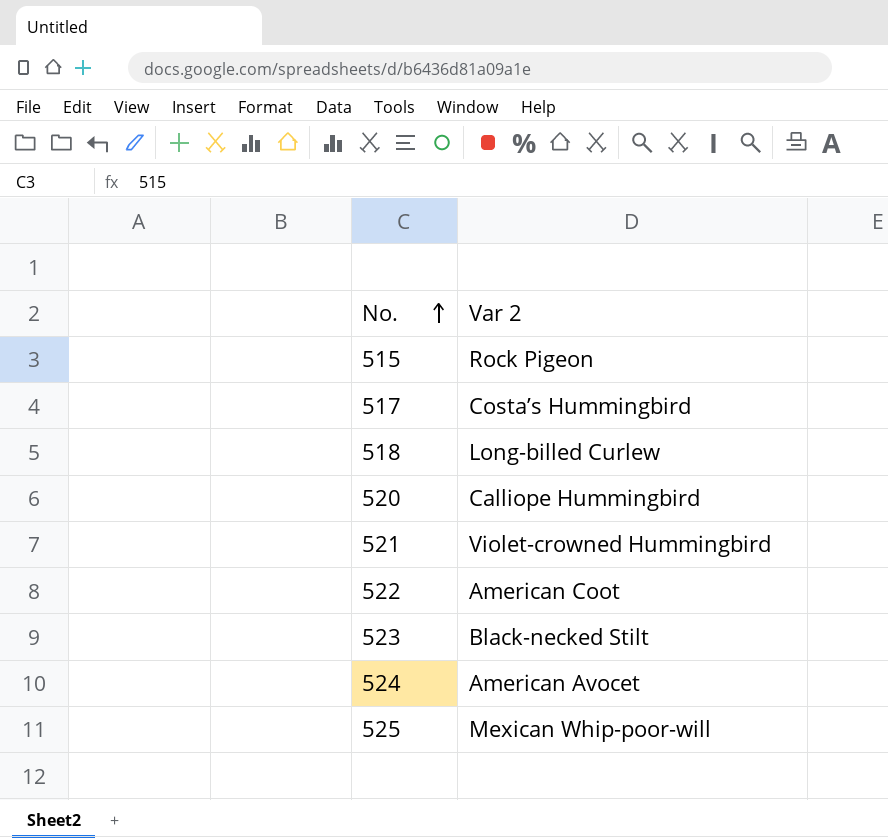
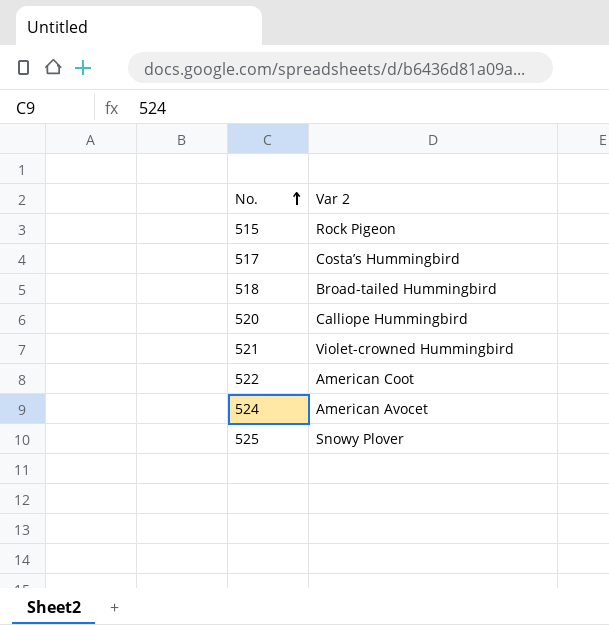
row 523: Black-necked Stilt -> none
518 | Var 2: Long-billed Curlew -> Broad-tailed Hummingbird
525 | Var 2: Mexican Whip-poor-will -> Snowy Plover

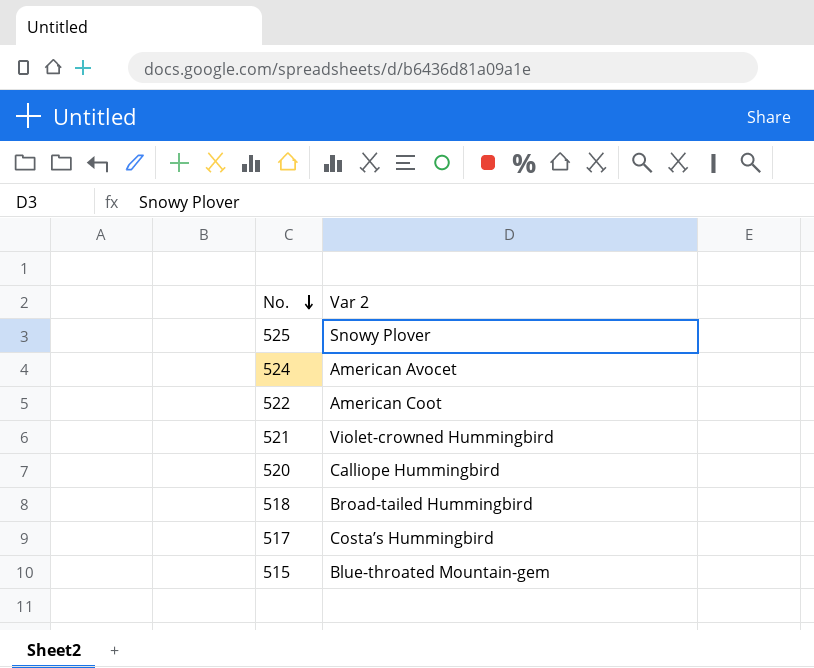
row order: No. ascending -> No. descending
515 | Var 2: Rock Pigeon -> Blue-throated Mountain-gem

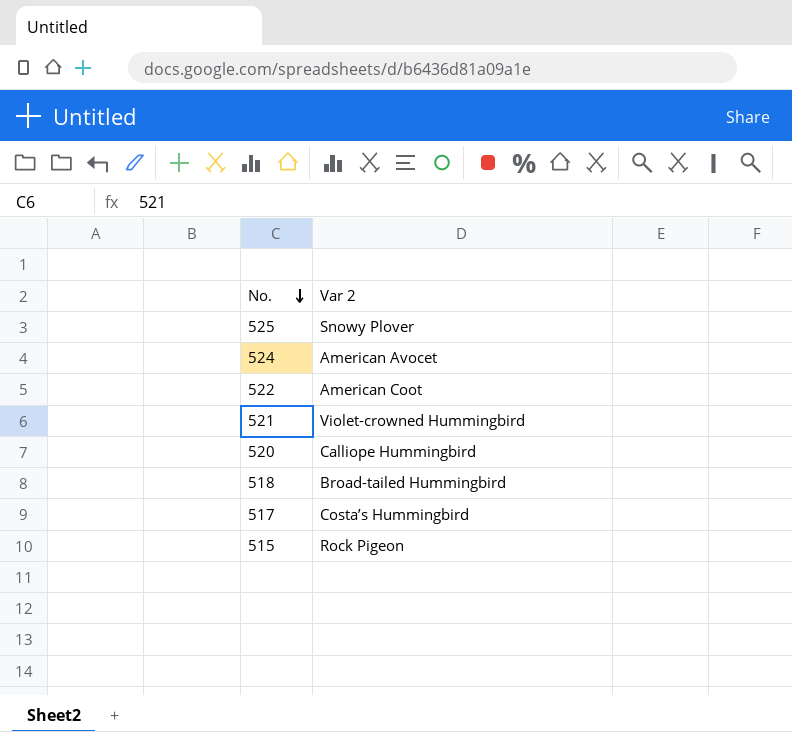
515 | Var 2: Blue-throated Mountain-gem -> Rock Pigeon

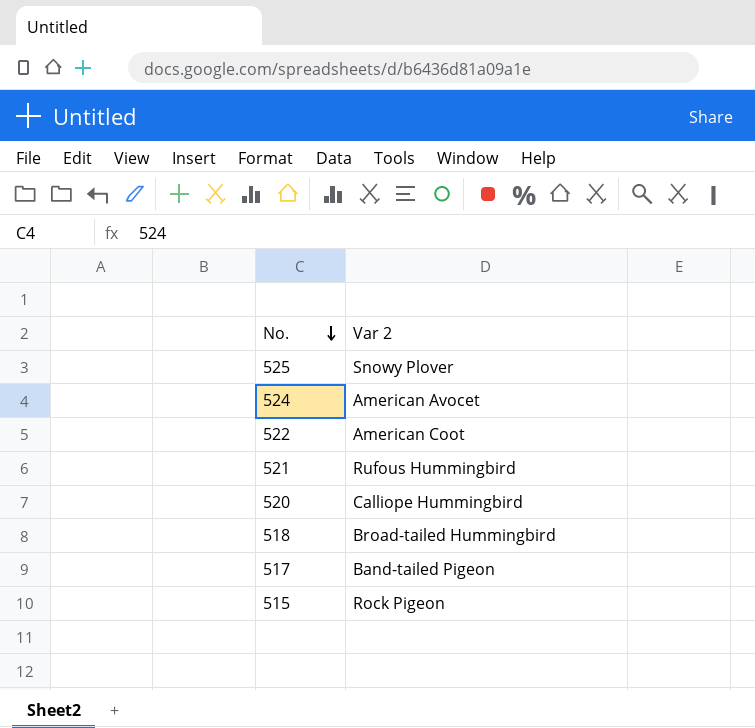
521 | Var 2: Violet-crowned Hummingbird -> Rufous Hummingbird
517 | Var 2: Costa’s Hummingbird -> Band-tailed Pigeon

